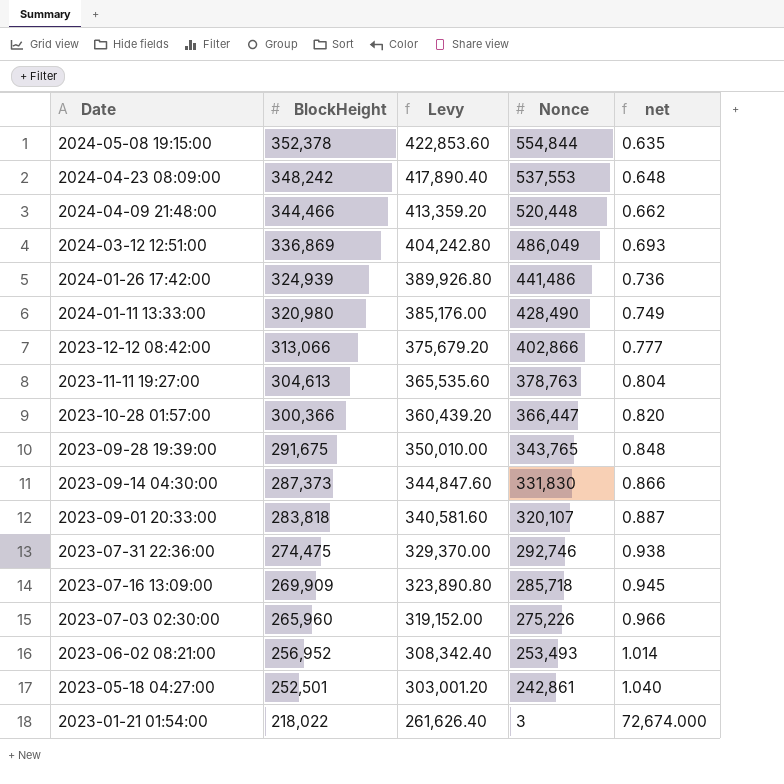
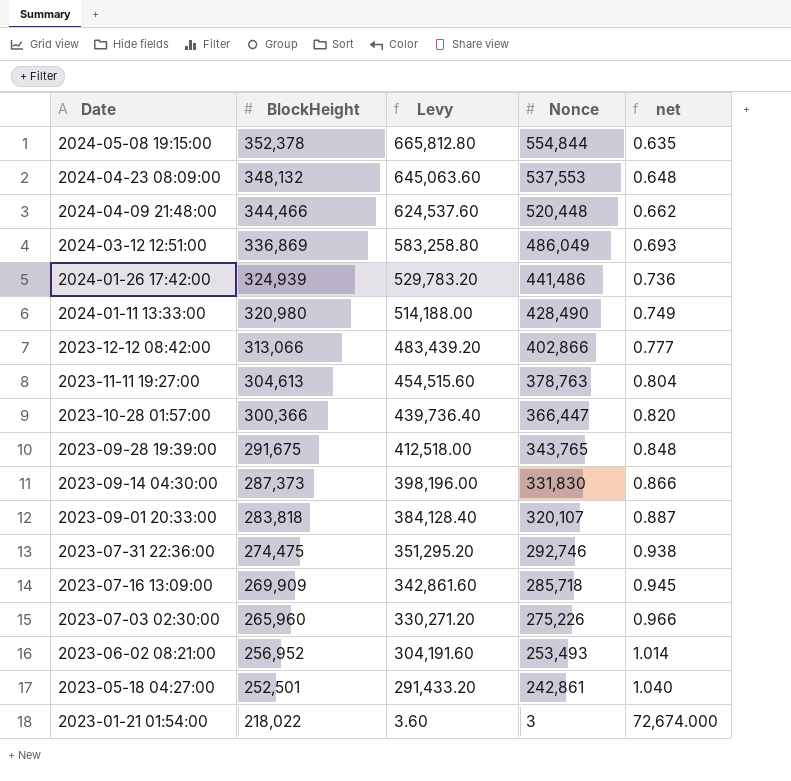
column Levy | formula: [BlockHeight] * 1.2 -> [Nonce] * 1.2
2024-04-23 08:09:00 | BlockHeight: 348,242 -> 348,132

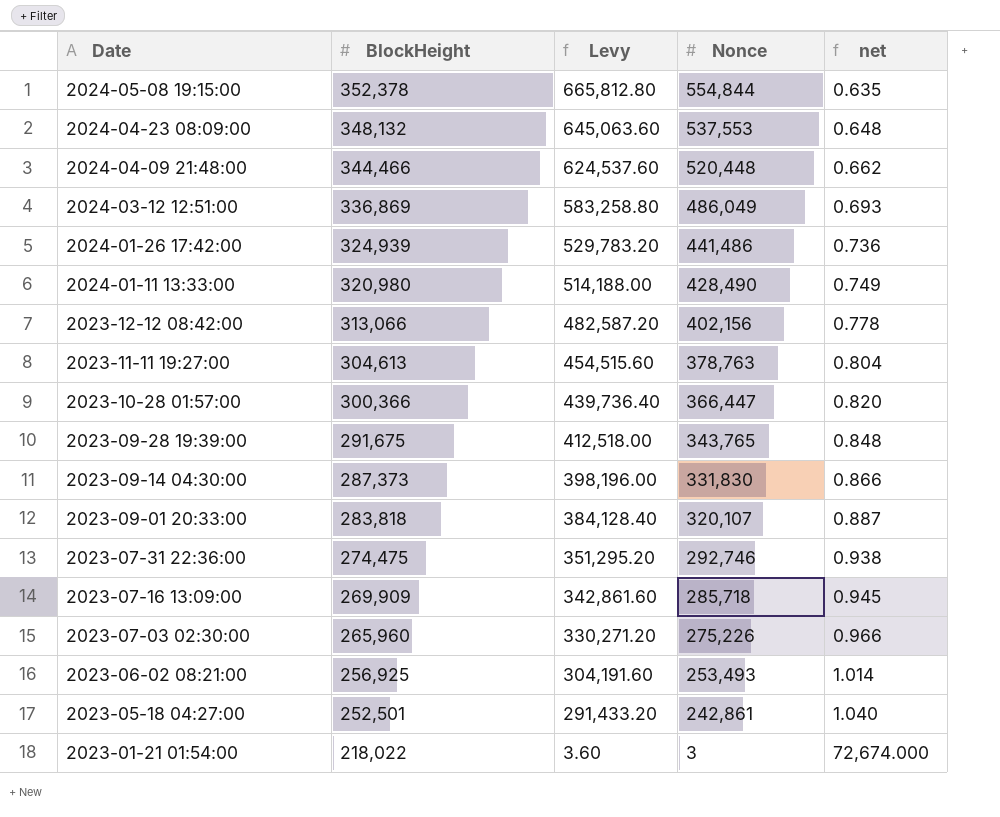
2023-12-12 08:42:00 | Levy: 483,439.20 -> 482,587.20
2023-12-12 08:42:00 | Nonce: 402,866 -> 402,156
2023-12-12 08:42:00 | net: 0.777 -> 0.778
2023-06-02 08:21:00 | BlockHeight: 256,952 -> 256,925

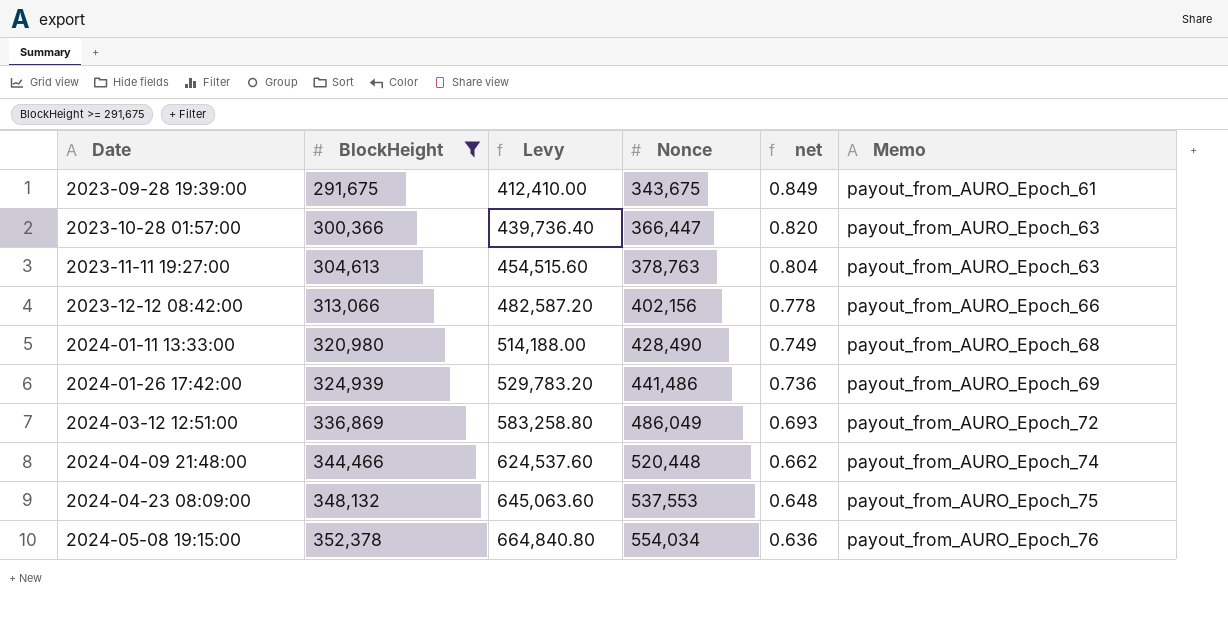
filter: none -> BlockHeight >= 291,675
row order: Date descending -> Date ascending
column Memo | position: none -> 6
2023-09-28 19:39:00 | Levy: 412,518.00 -> 412,410.00
2023-09-28 19:39:00 | Nonce: 343,765 -> 343,675
2023-09-28 19:39:00 | net: 0.848 -> 0.849
2024-05-08 19:15:00 | Levy: 665,812.80 -> 664,840.80
2024-05-08 19:15:00 | Nonce: 554,844 -> 554,034
2024-05-08 19:15:00 | net: 0.635 -> 0.636

